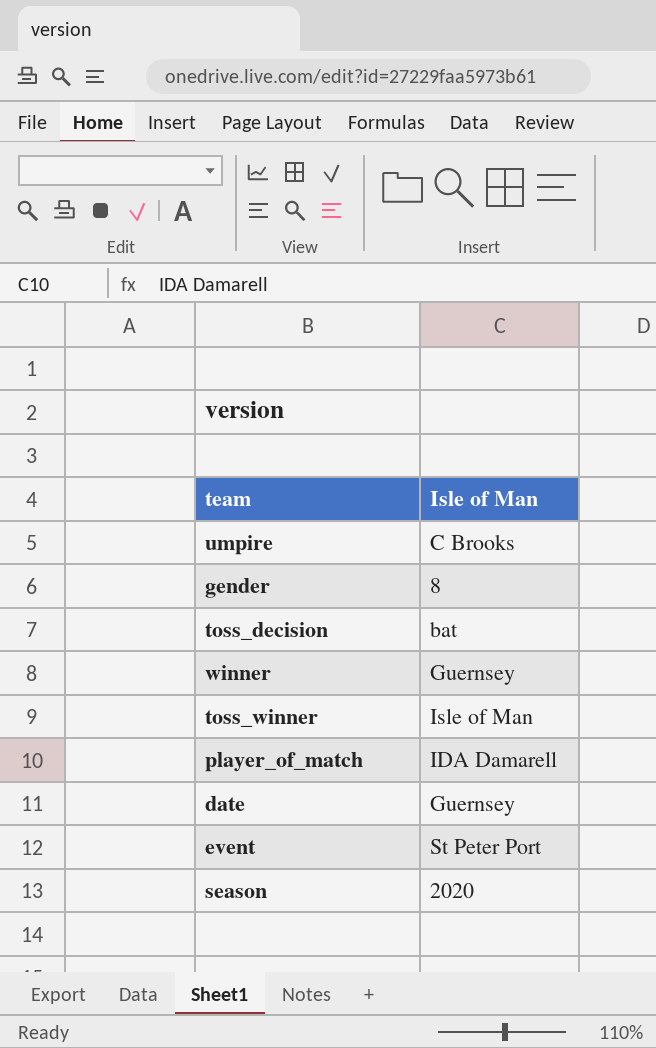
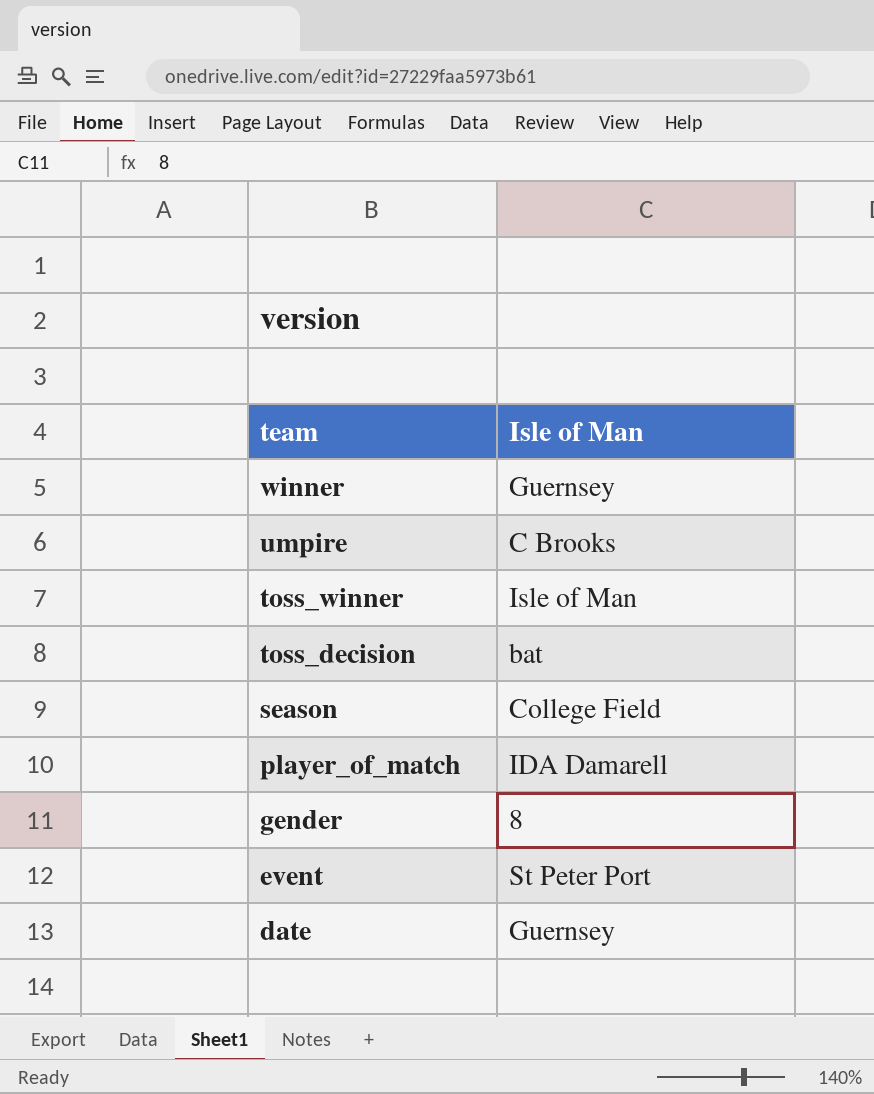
row order: none -> team descending
season | Isle of Man: 2020 -> College Field

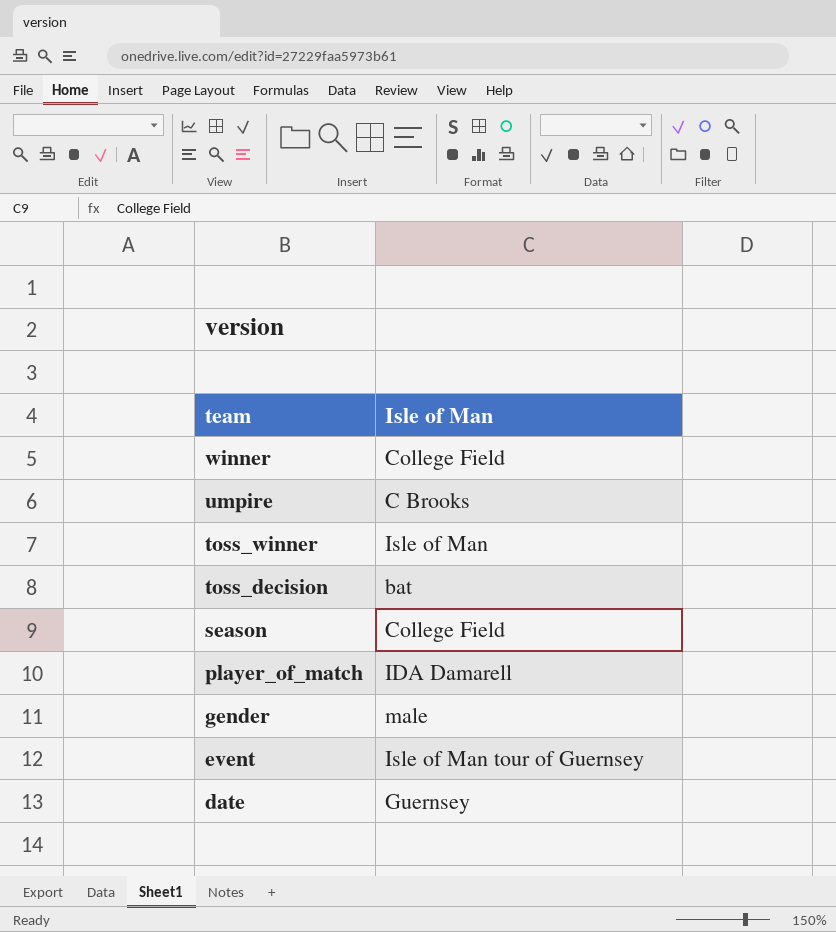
winner | Isle of Man: Guernsey -> College Field
gender | Isle of Man: 8 -> male
event | Isle of Man: St Peter Port -> Isle of Man tour of Guernsey

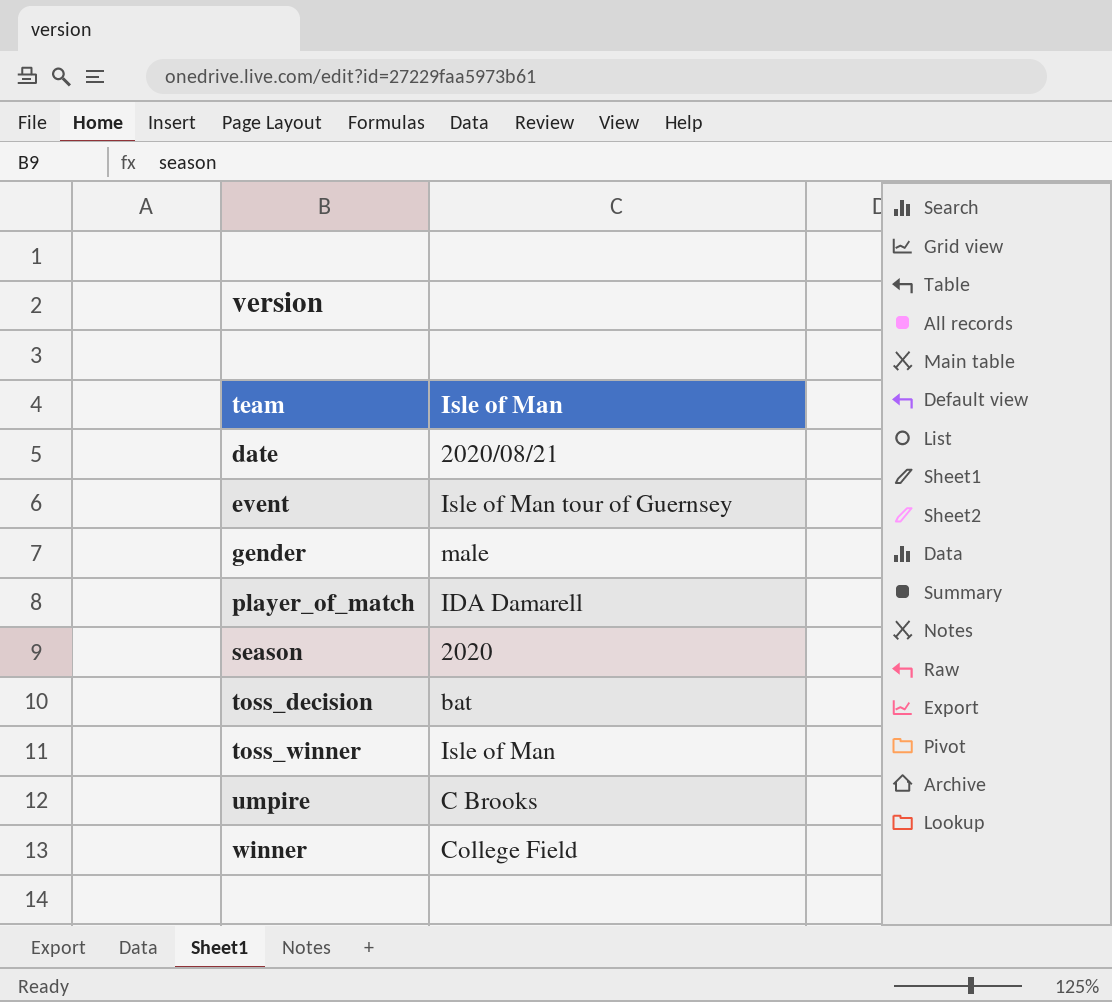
row order: team descending -> team ascending
date | Isle of Man: Guernsey -> 2020/08/21
season | Isle of Man: College Field -> 2020

